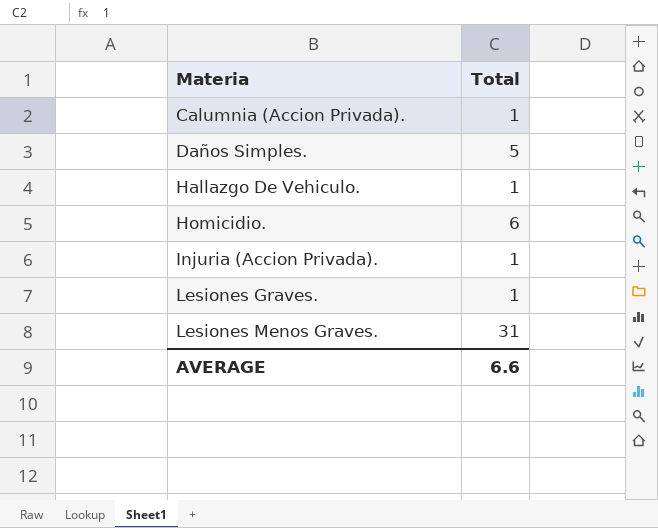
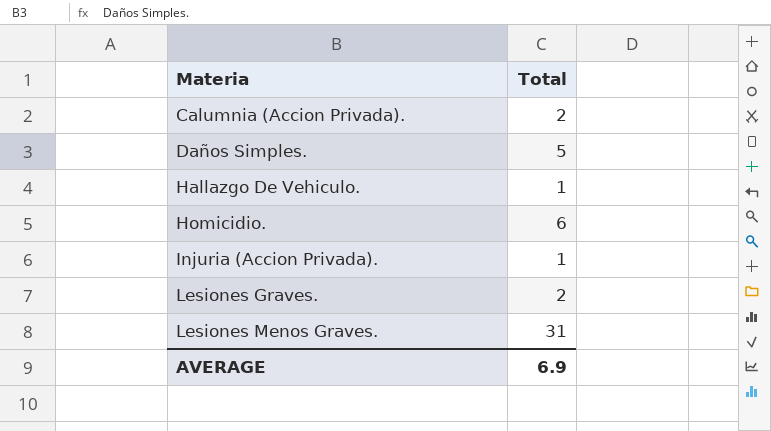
Calumnia (Accion Privada). | Total: 1 -> 2
Lesiones Graves. | Total: 1 -> 2
AVERAGE | Total: 6.6 -> 6.9

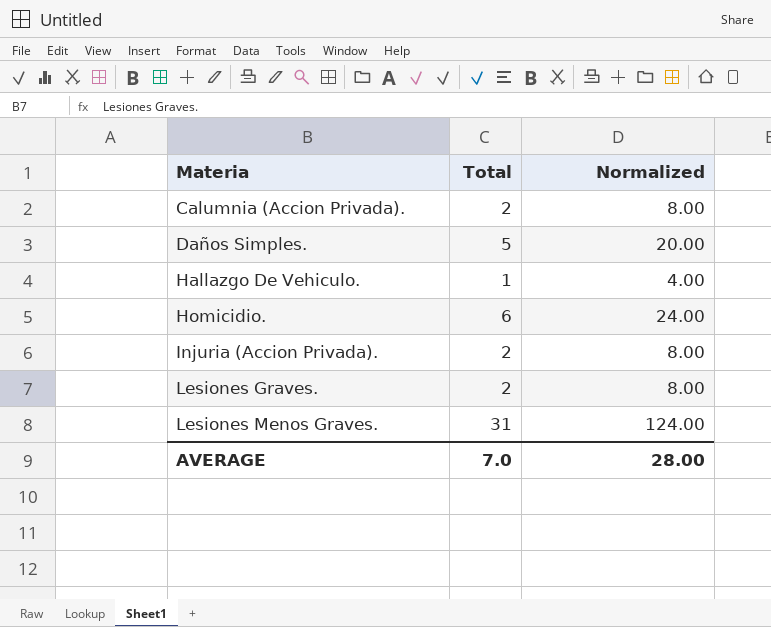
column Normalized | formula: none -> [Total] * 4
Injuria (Accion Privada). | Total: 1 -> 2
AVERAGE | Total: 6.9 -> 7.0

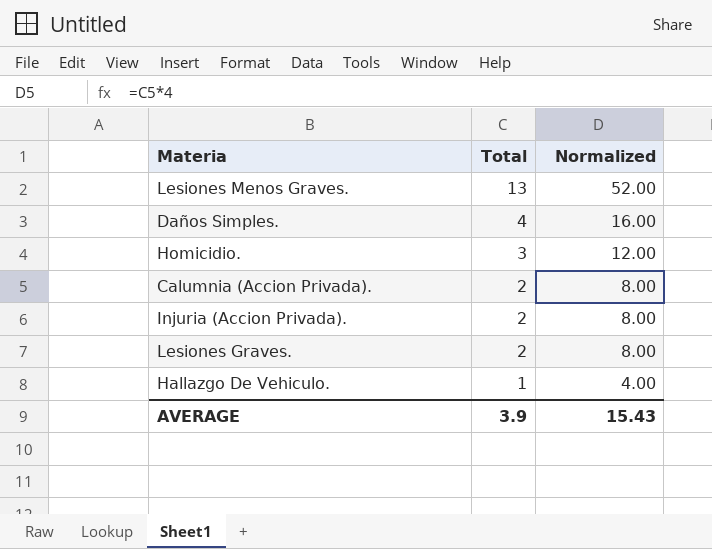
row order: Materia ascending -> Total descending
Lesiones Menos Graves. | Total: 31 -> 13
Lesiones Menos Graves. | Normalized: 124.00 -> 52.00
Daños Simples. | Total: 5 -> 4
Daños Simples. | Normalized: 20.00 -> 16.00
Homicidio. | Total: 6 -> 3
Homicidio. | Normalized: 24.00 -> 12.00
AVERAGE | Total: 7.0 -> 3.9
AVERAGE | Normalized: 28.00 -> 15.43

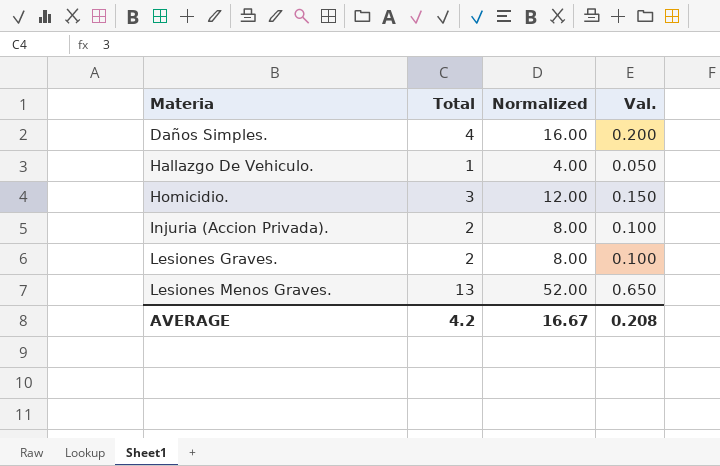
row order: Total descending -> Materia ascending
column Val. | formula: none -> [Total] * 0.05
row Calumnia (Accion Privada).: 2 | 8.00 -> none
AVERAGE | Total: 3.9 -> 4.2
AVERAGE | Normalized: 15.43 -> 16.67

